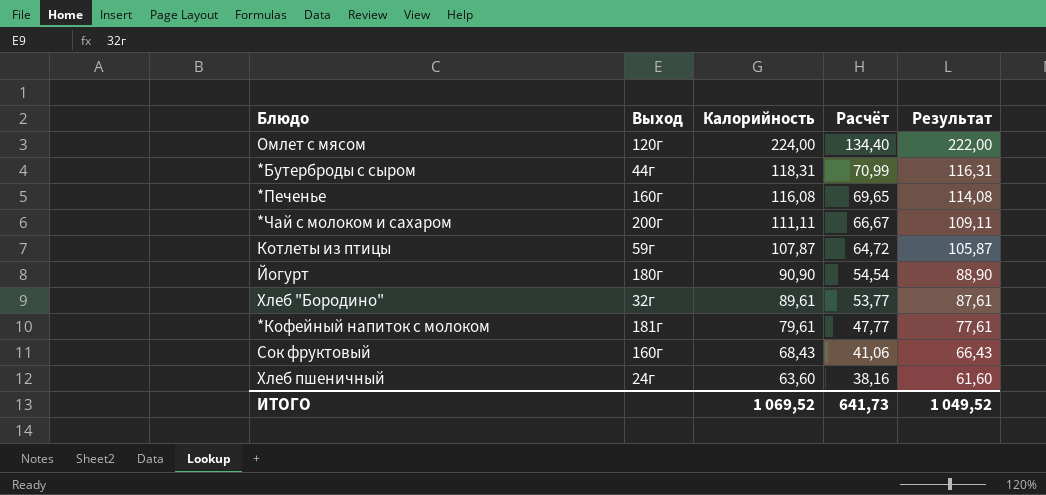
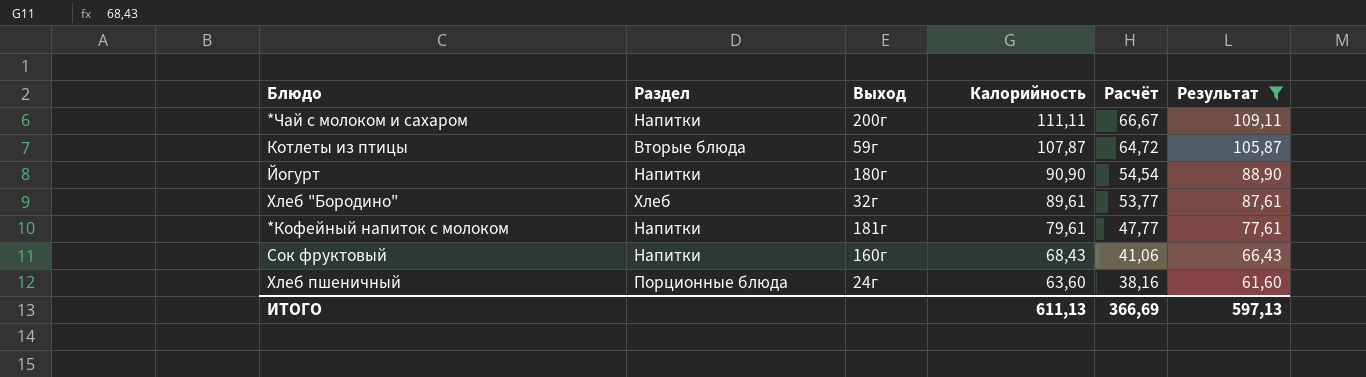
filter: none -> Результат <= 109,11
column Раздел | position: none -> 2
ИТОГО | Калорийность: 1 069,52 -> 611,13
ИТОГО | Расчёт: 641,73 -> 366,69
ИТОГО | Результат: 1 049,52 -> 597,13

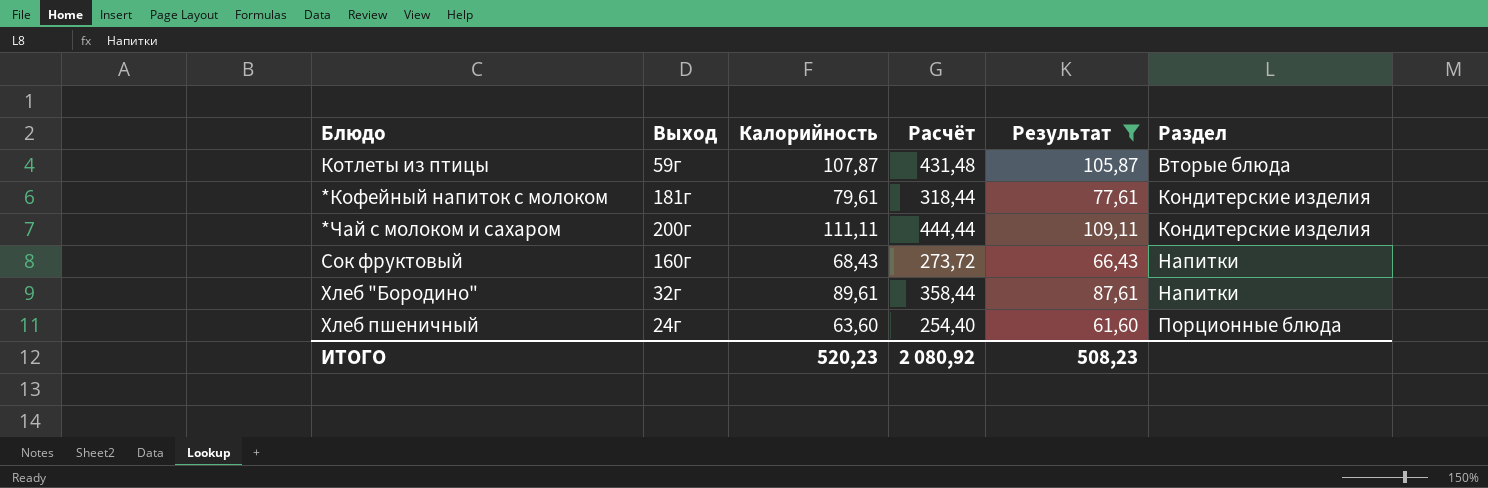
row order: Калорийность descending -> Раздел ascending
column Расчёт | formula: [Калорийность] * 0,6 -> [Калорийность] * 4
column Раздел | position: 2 -> 6
row Йогурт: Напитки | 180г | 90,90 | 54,54 | 88,90 -> none
*Кофейный напиток с молоком | Раздел: Напитки -> Кондитерские изделия
*Чай с молоком и сахаром | Раздел: Напитки -> Кондитерские изделия
Хлеб "Бородино" | Раздел: Хлеб -> Напитки
ИТОГО | Калорийность: 611,13 -> 520,23
ИТОГО | Расчёт: 366,69 -> 2 080,92
ИТОГО | Результат: 597,13 -> 508,23

